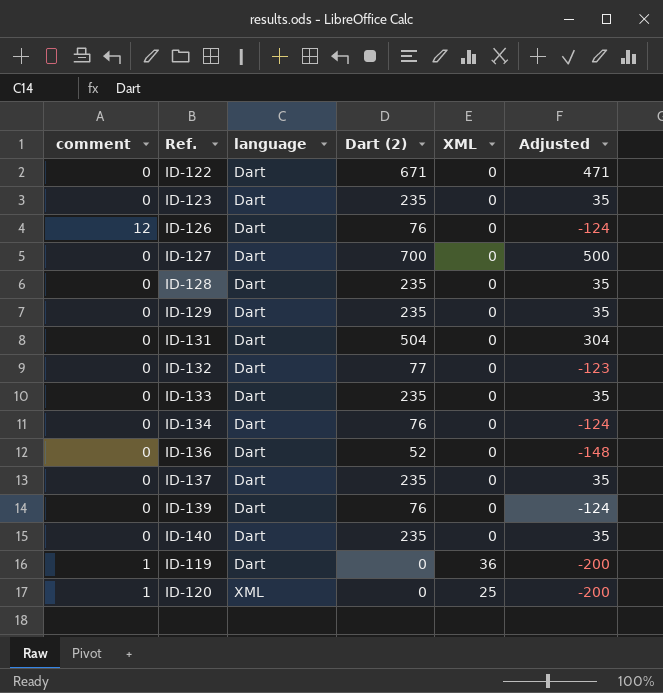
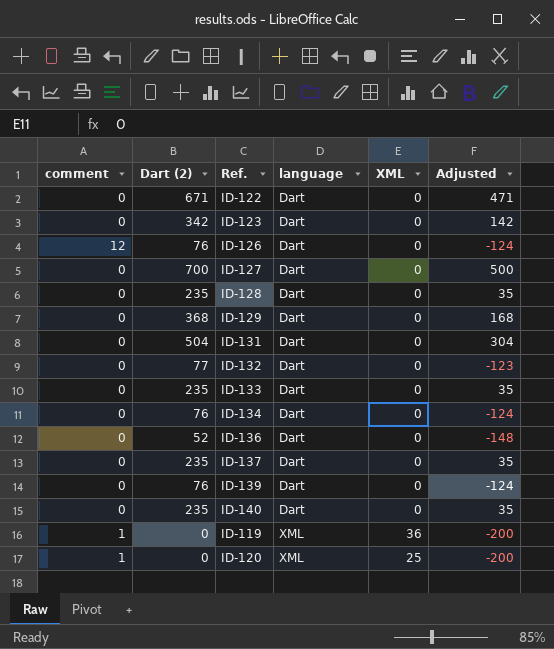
column Dart (2) | position: 4 -> 2
ID-123 | Dart (2): 235 -> 342
ID-123 | Adjusted: 35 -> 142
ID-129 | Dart (2): 235 -> 368
ID-129 | Adjusted: 35 -> 168
ID-119 | language: Dart -> XML

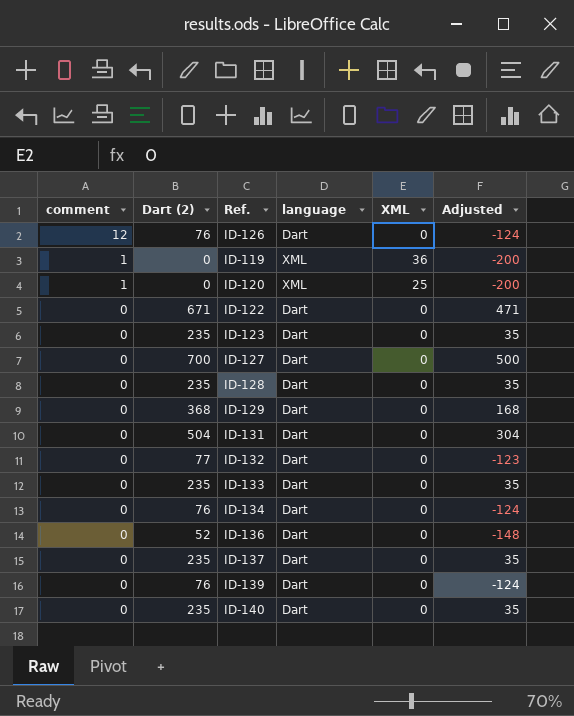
row order: language ascending -> comment descending
ID-123 | Dart (2): 342 -> 235
ID-123 | Adjusted: 142 -> 35

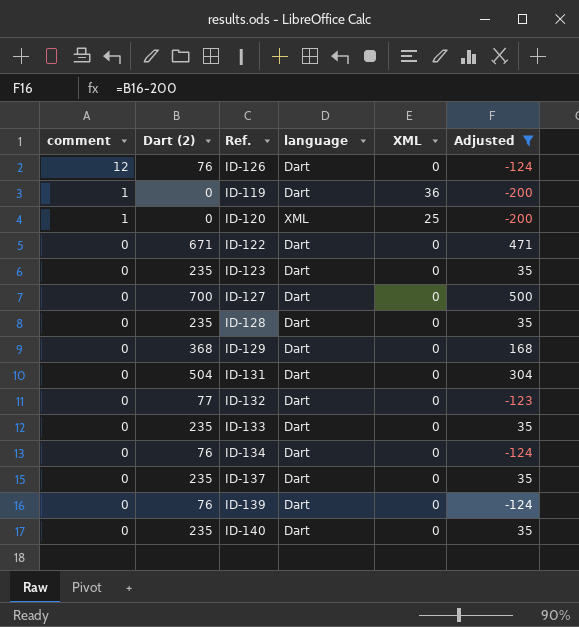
filter: none -> Adjusted != -148
ID-119 | language: XML -> Dart

